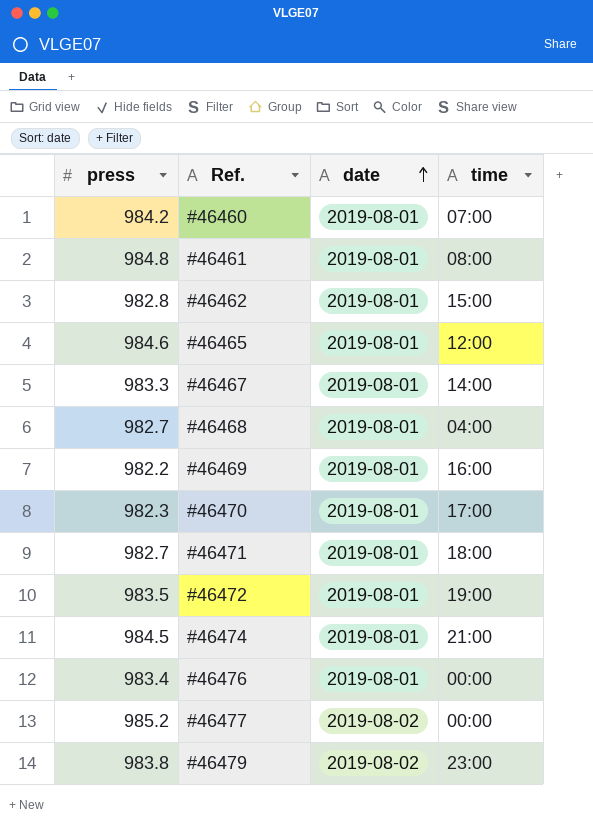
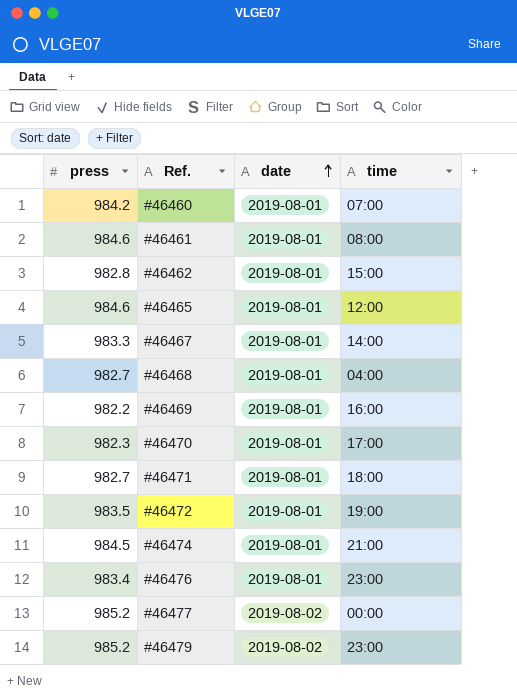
#46461 | press: 984.8 -> 984.6
#46476 | time: 00:00 -> 23:00
#46479 | press: 983.8 -> 985.2

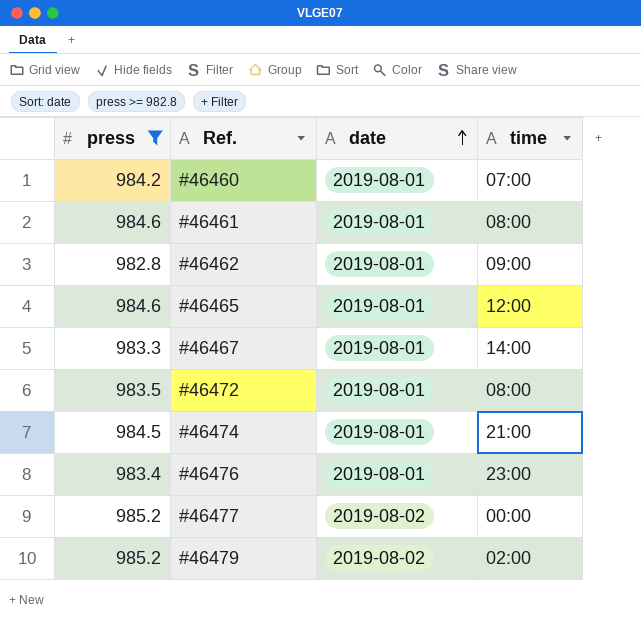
filter: none -> press >= 982.8
#46462 | time: 15:00 -> 09:00
#46472 | time: 19:00 -> 08:00
#46479 | time: 23:00 -> 02:00

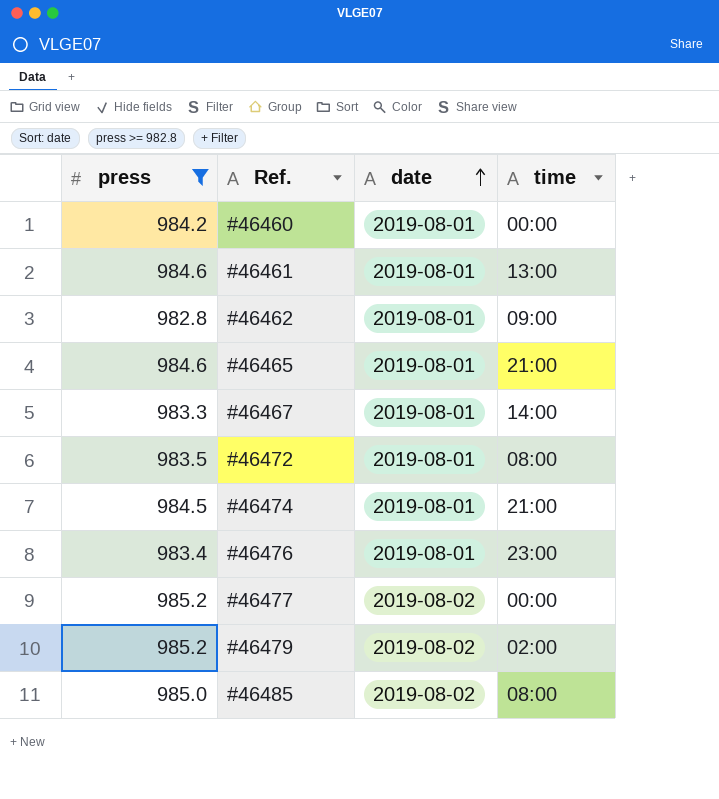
#46460 | time: 07:00 -> 00:00
#46461 | time: 08:00 -> 13:00
#46465 | time: 12:00 -> 21:00
row #46485: none -> 985.0 | 2019-08-02 | 08:00

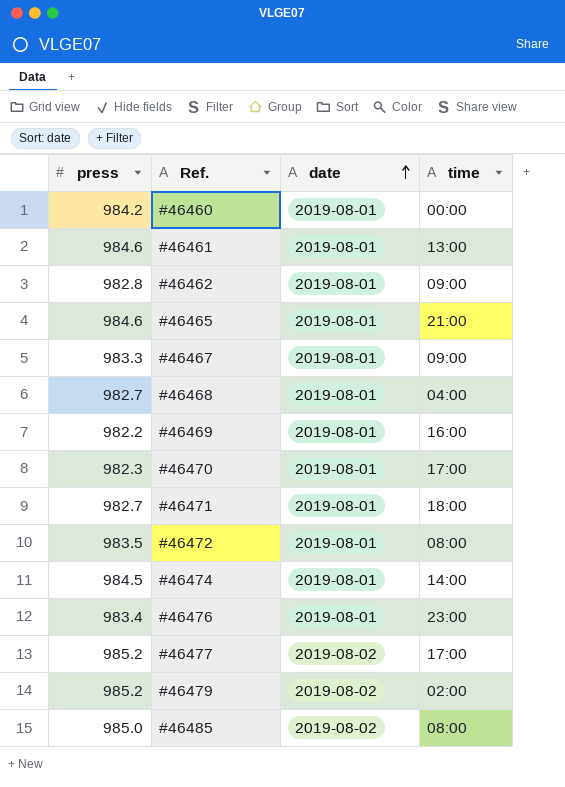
filter: press >= 982.8 -> none
#46467 | time: 14:00 -> 09:00
#46474 | time: 21:00 -> 14:00
#46477 | time: 00:00 -> 17:00

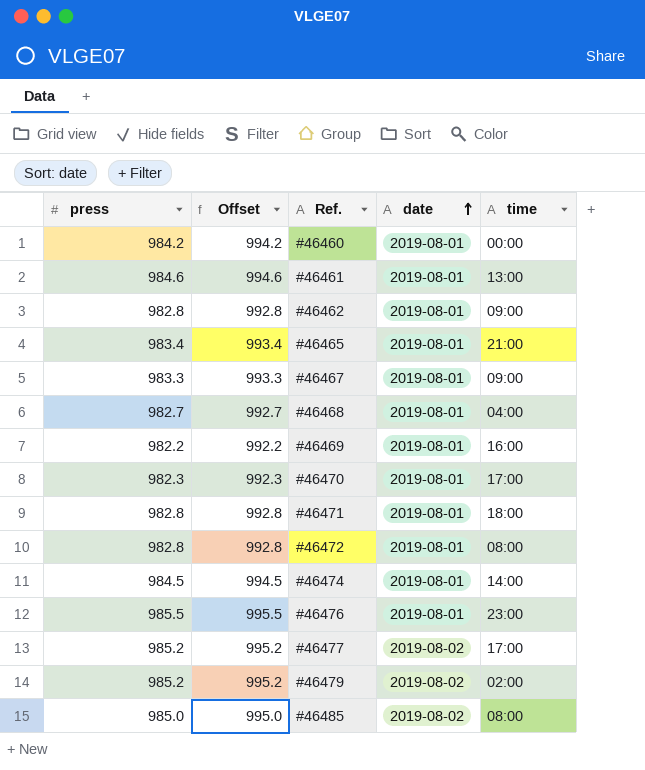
column Offset | formula: none -> [press] + 10
#46465 | press: 984.6 -> 983.4
#46471 | press: 982.7 -> 982.8
#46472 | press: 983.5 -> 982.8
#46476 | press: 983.4 -> 985.5

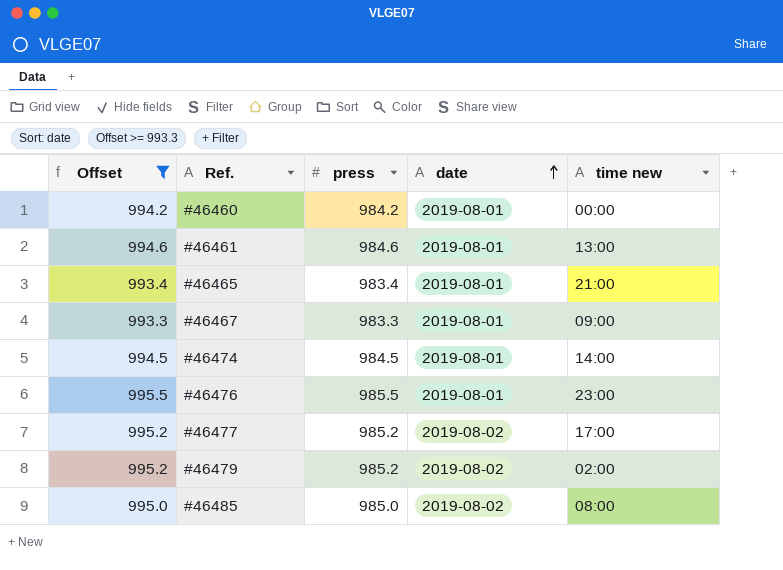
filter: none -> Offset >= 993.3
column press | position: 1 -> 3
column name: time -> time new

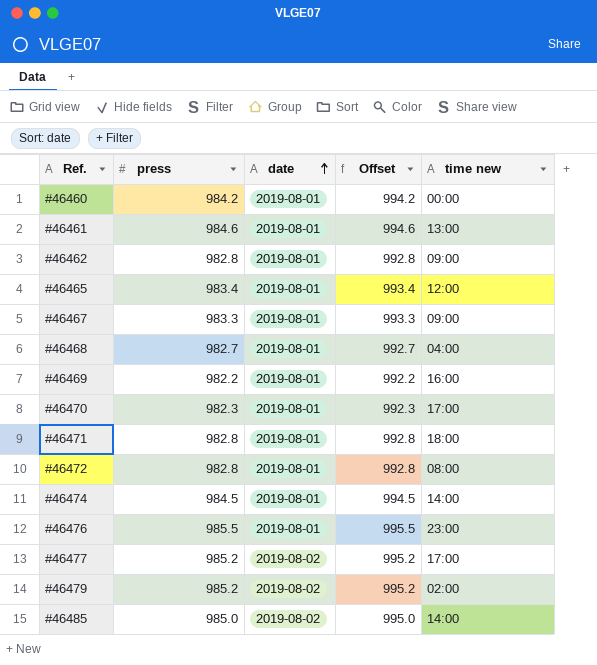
filter: Offset >= 993.3 -> none
column Offset | position: 1 -> 4
#46465 | time new: 21:00 -> 12:00
#46485 | time new: 08:00 -> 14:00

